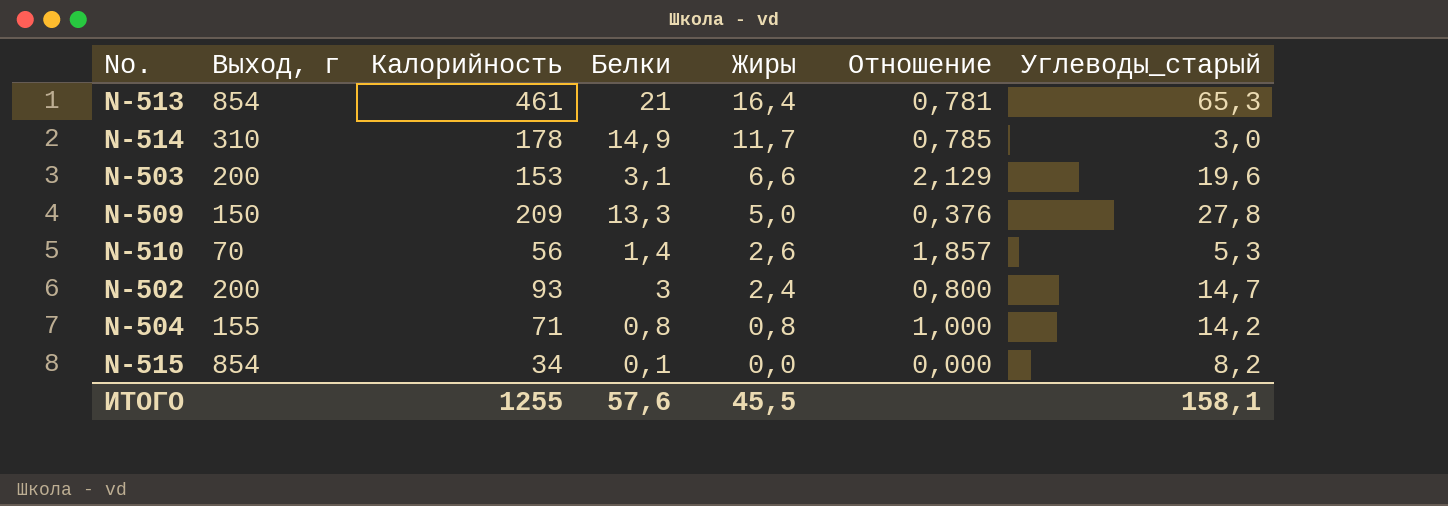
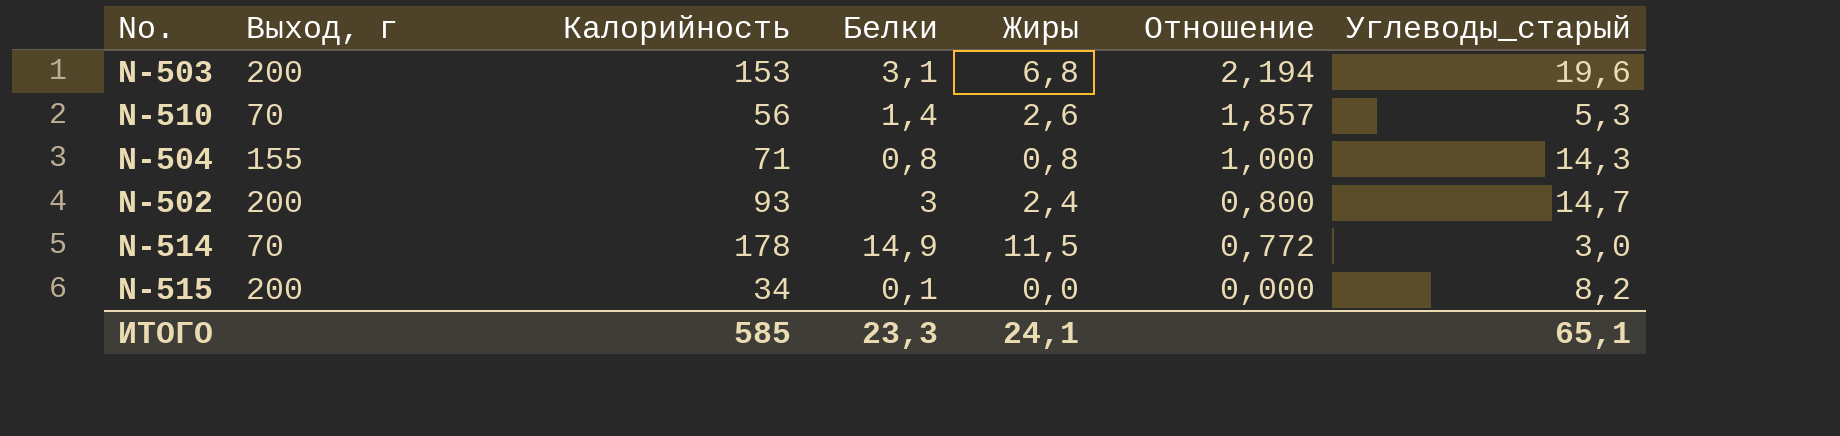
row order: Жиры descending -> Отношение descending
row N-513: 854 | 461 | 21 | 16,4 | 0,781 | 65,3 -> none
row N-509: 150 | 209 | 13,3 | 5,0 | 0,376 | 27,8 -> none
N-503 | Жиры: 6,6 -> 6,8
N-503 | Отношение: 2,129 -> 2,194
N-504 | Углеводы_старый: 14,2 -> 14,3
N-514 | Выход, г: 310 -> 70
N-514 | Жиры: 11,7 -> 11,5
N-514 | Отношение: 0,785 -> 0,772
N-515 | Выход, г: 854 -> 200
ИТОГО | Калорийность: 1255 -> 585
ИТОГО | Белки: 57,6 -> 23,3
ИТОГО | Жиры: 45,5 -> 24,1
ИТОГО | Углеводы_старый: 158,1 -> 65,1

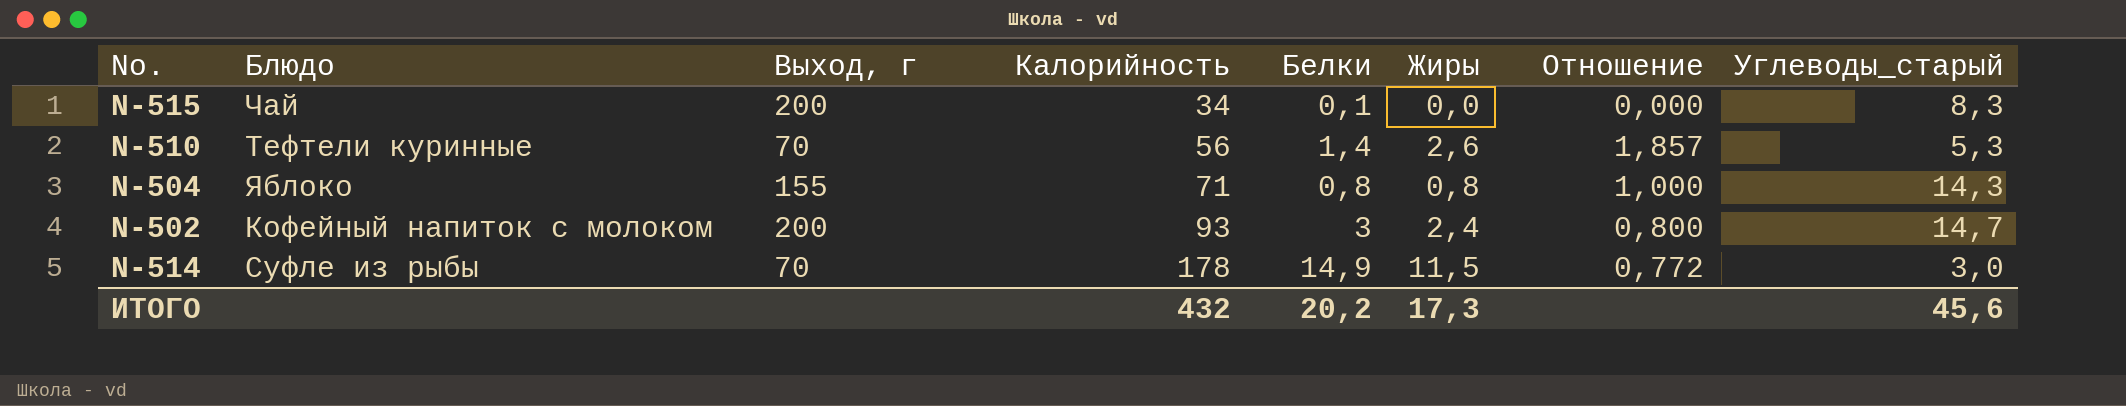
row order: Отношение descending -> Калорийность ascending
column Блюдо | position: none -> 2
row N-503: 200 | 153 | 3,1 | 6,8 | 2,194 | 19,6 -> none
N-515 | Углеводы_старый: 8,2 -> 8,3
ИТОГО | Калорийность: 585 -> 432
ИТОГО | Белки: 23,3 -> 20,2
ИТОГО | Жиры: 24,1 -> 17,3
ИТОГО | Углеводы_старый: 65,1 -> 45,6

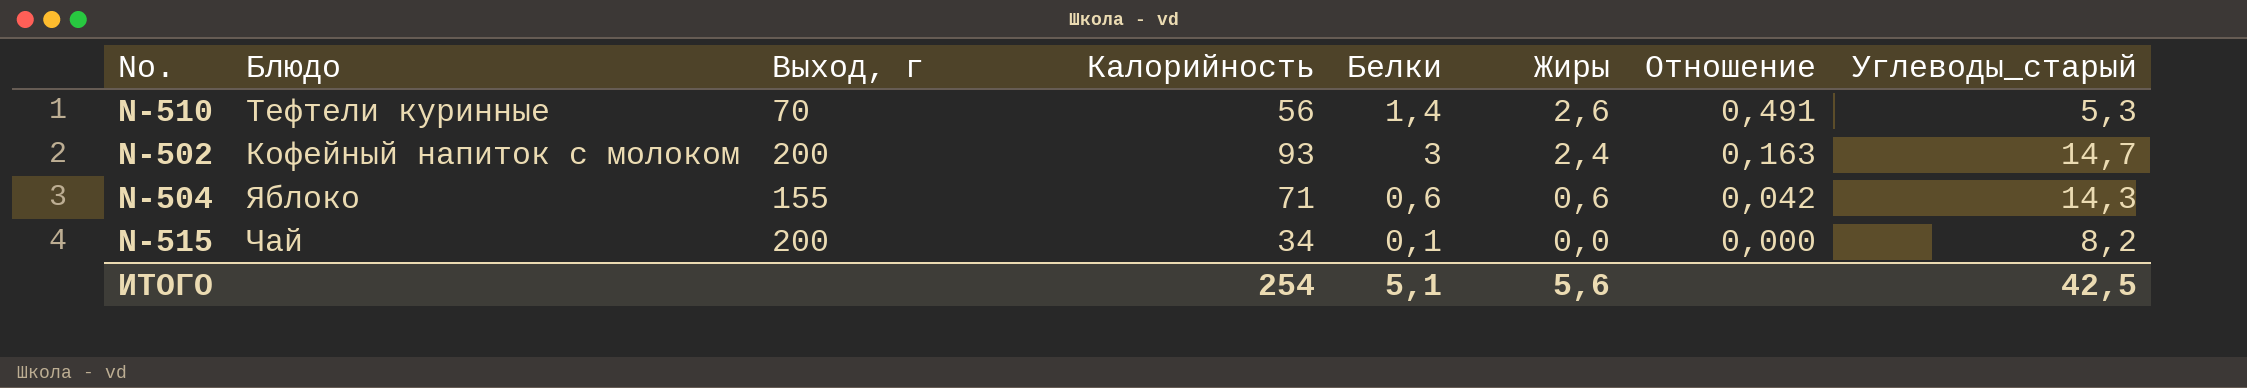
row order: Калорийность ascending -> Жиры descending
column Отношение | formula: [Жиры] / [Белки] -> [Жиры] / [Углеводы_старый]
row N-514: Суфле из рыбы | 70 | 178 | 14,9 | 11,5 | 0,772 | 3,0 -> none
N-504 | Белки: 0,8 -> 0,6
N-504 | Жиры: 0,8 -> 0,6
N-515 | Углеводы_старый: 8,3 -> 8,2
ИТОГО | Калорийность: 432 -> 254
ИТОГО | Белки: 20,2 -> 5,1
ИТОГО | Жиры: 17,3 -> 5,6
ИТОГО | Углеводы_старый: 45,6 -> 42,5

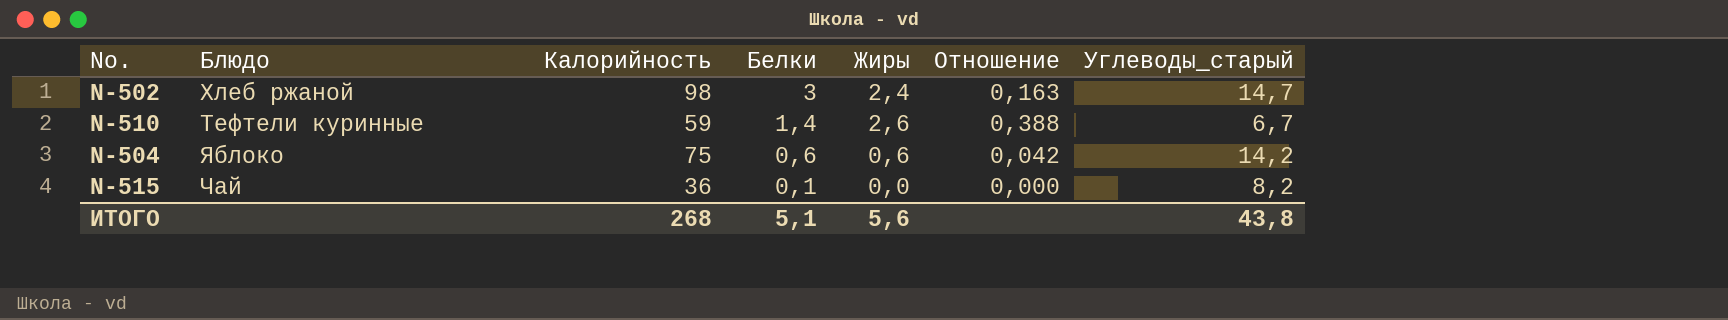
row order: Жиры descending -> Белки descending
column Выход, г | position: 3 -> none
N-502 | Блюдо: Кофейный напиток с молоком -> Хлеб ржаной
N-502 | Калорийность: 93 -> 98
N-510 | Калорийность: 56 -> 59
N-510 | Отношение: 0,491 -> 0,388
N-510 | Углеводы_старый: 5,3 -> 6,7
N-504 | Калорийность: 71 -> 75
N-504 | Углеводы_старый: 14,3 -> 14,2
N-515 | Калорийность: 34 -> 36
ИТОГО | Калорийность: 254 -> 268
ИТОГО | Углеводы_старый: 42,5 -> 43,8

